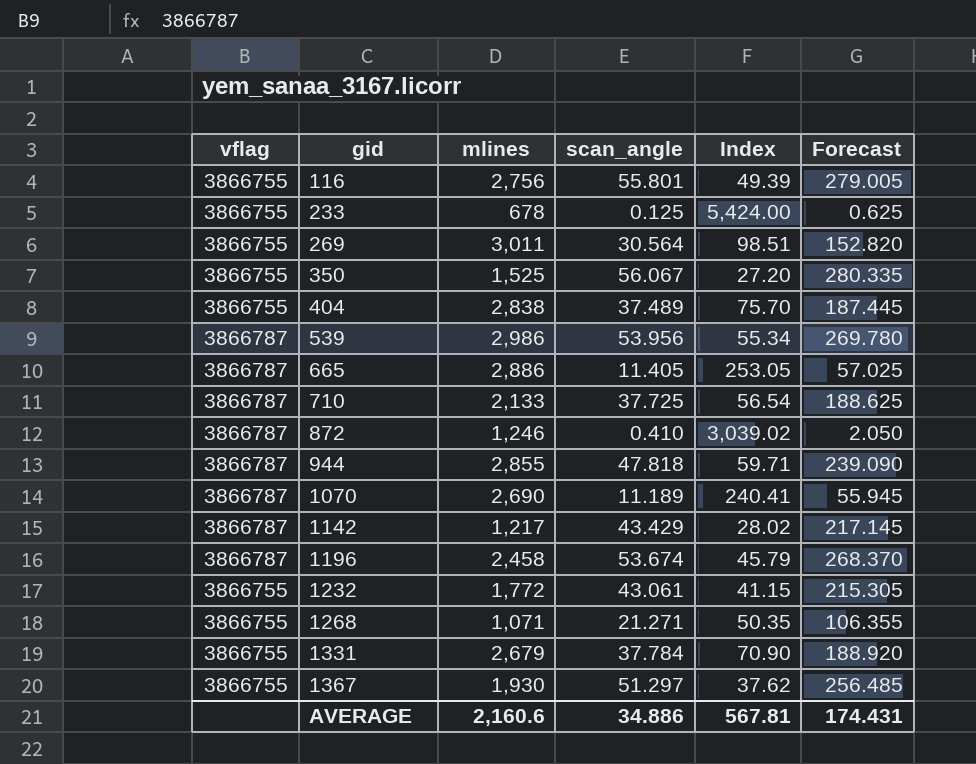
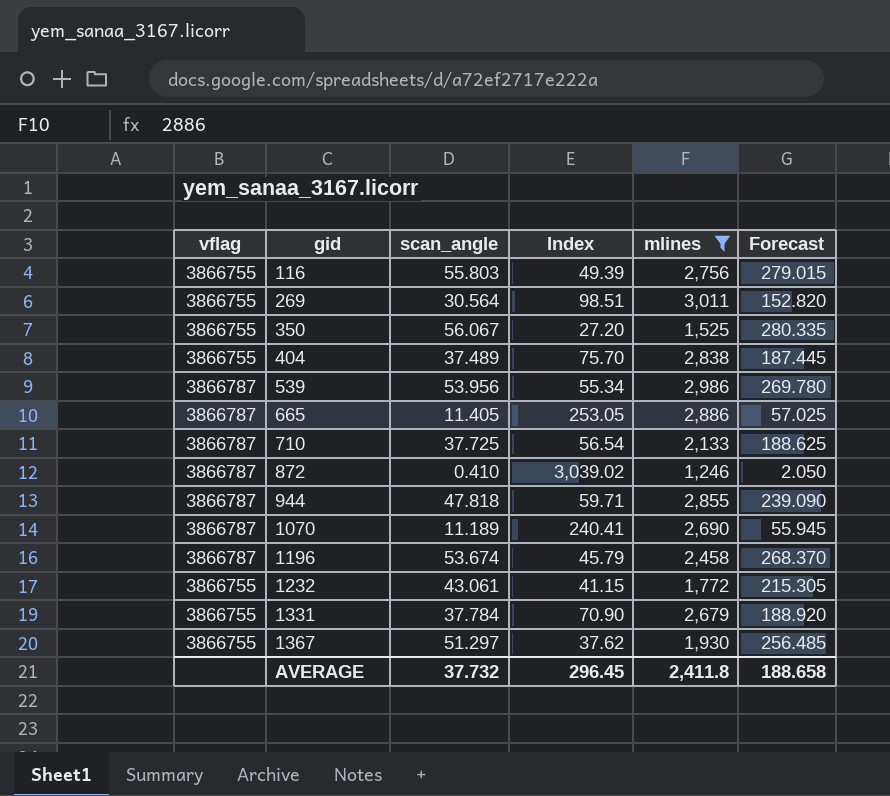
filter: none -> mlines >= 1,246
column mlines | position: 3 -> 5
116 | scan_angle: 55.801 -> 55.803
116 | Forecast: 279.005 -> 279.015
AVERAGE | scan_angle: 34.886 -> 37.732
AVERAGE | Index: 567.81 -> 296.45
AVERAGE | mlines: 2,160.6 -> 2,411.8
AVERAGE | Forecast: 174.431 -> 188.658

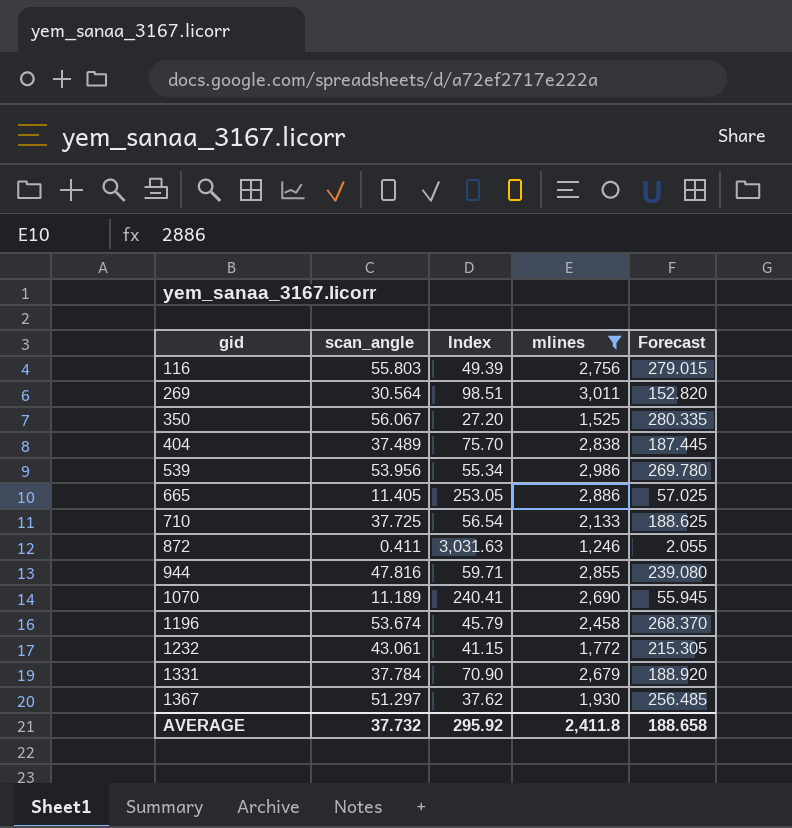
column vflag | position: 1 -> none
872 | scan_angle: 0.410 -> 0.411
872 | Index: 3,039.02 -> 3,031.63
872 | Forecast: 2.050 -> 2.055
944 | scan_angle: 47.818 -> 47.816
944 | Forecast: 239.090 -> 239.080
AVERAGE | Index: 296.45 -> 295.92

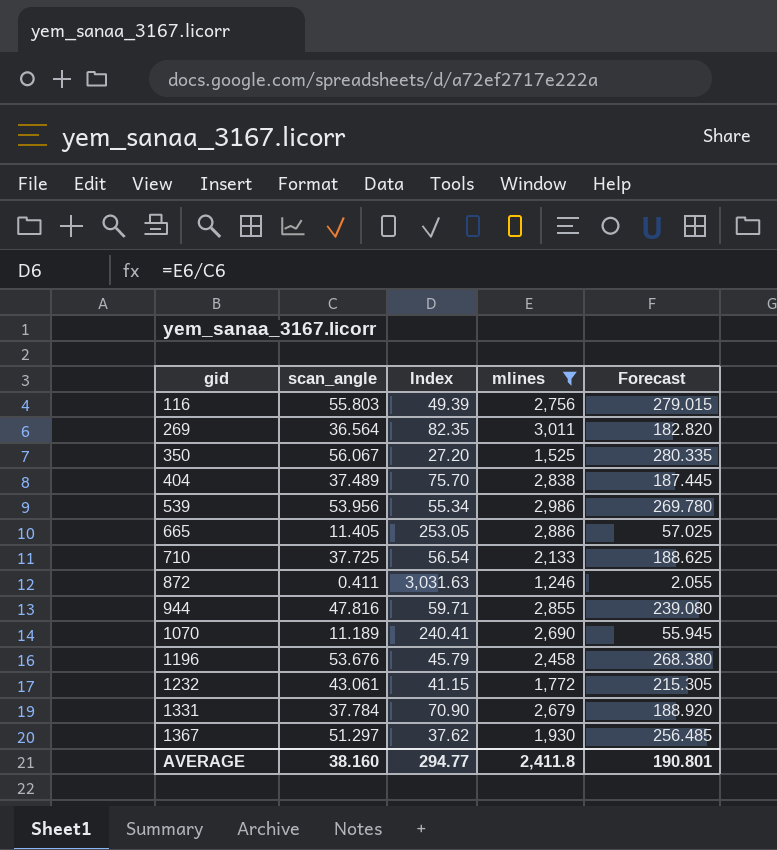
269 | scan_angle: 30.564 -> 36.564
269 | Index: 98.51 -> 82.35
269 | Forecast: 152.820 -> 182.820
1196 | scan_angle: 53.674 -> 53.676
1196 | Forecast: 268.370 -> 268.380
AVERAGE | scan_angle: 37.732 -> 38.160
AVERAGE | Index: 295.92 -> 294.77
AVERAGE | Forecast: 188.658 -> 190.801

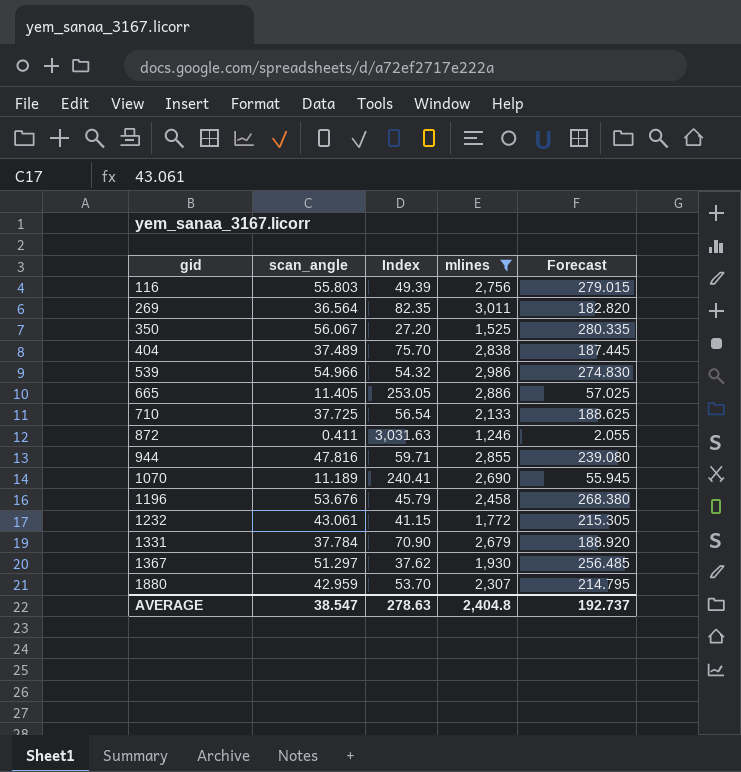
539 | scan_angle: 53.956 -> 54.966
539 | Index: 55.34 -> 54.32
539 | Forecast: 269.780 -> 274.830
row 1880: none -> 42.959 | 53.70 | 2,307 | 214.795
AVERAGE | scan_angle: 38.160 -> 38.547
AVERAGE | Index: 294.77 -> 278.63
AVERAGE | mlines: 2,411.8 -> 2,404.8
AVERAGE | Forecast: 190.801 -> 192.737

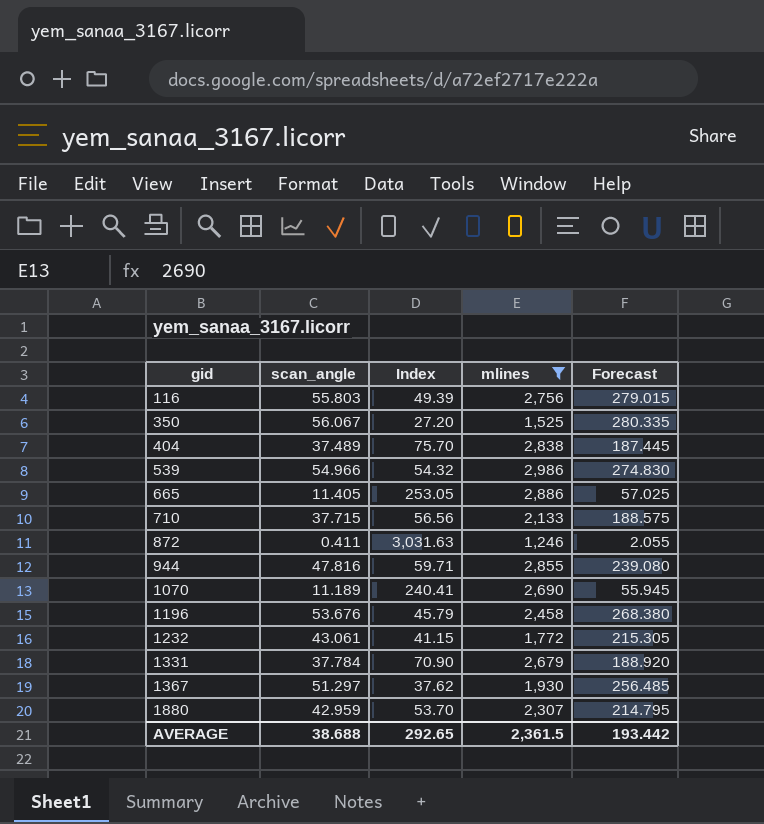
row 269: 36.564 | 82.35 | 3,011 | 182.820 -> none
710 | scan_angle: 37.725 -> 37.715
710 | Index: 56.54 -> 56.56
710 | Forecast: 188.625 -> 188.575
AVERAGE | scan_angle: 38.547 -> 38.688
AVERAGE | Index: 278.63 -> 292.65
AVERAGE | mlines: 2,404.8 -> 2,361.5
AVERAGE | Forecast: 192.737 -> 193.442

